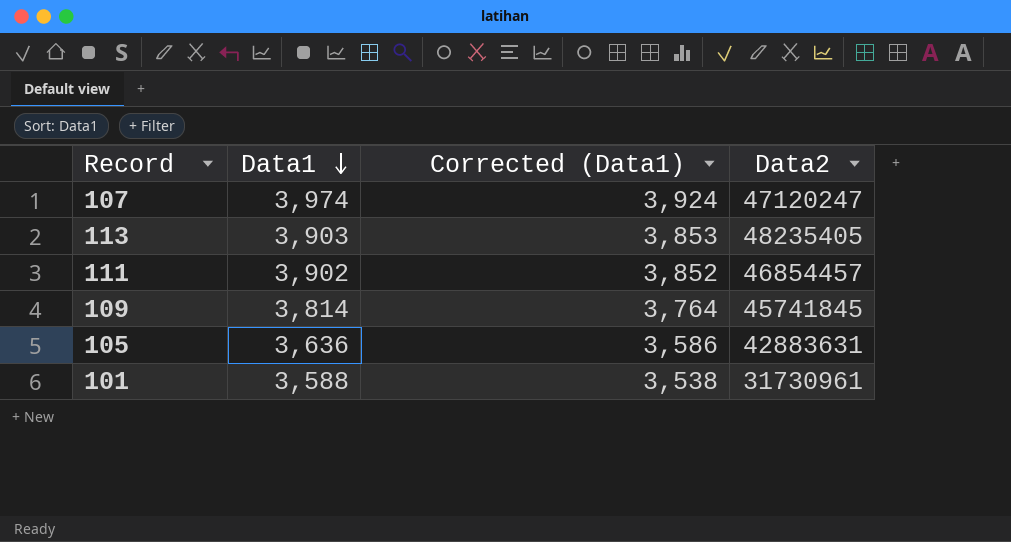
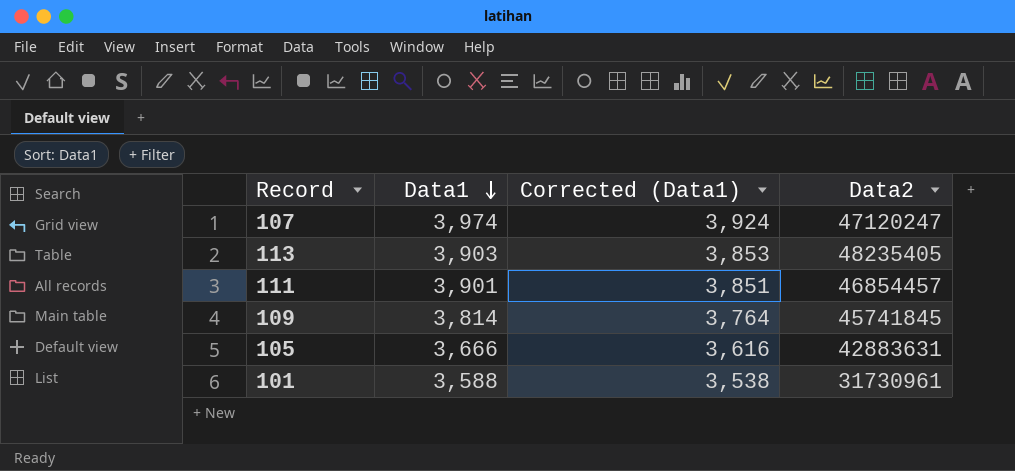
111 | Data1: 3,902 -> 3,901
111 | Corrected (Data1): 3,852 -> 3,851
105 | Data1: 3,636 -> 3,666
105 | Corrected (Data1): 3,586 -> 3,616

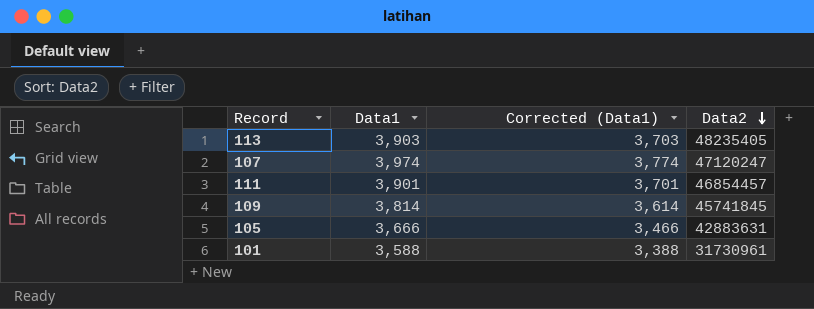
row order: Data1 descending -> Data2 descending
column Corrected (Data1) | formula: [Data1] - 50 -> [Data1] - 200

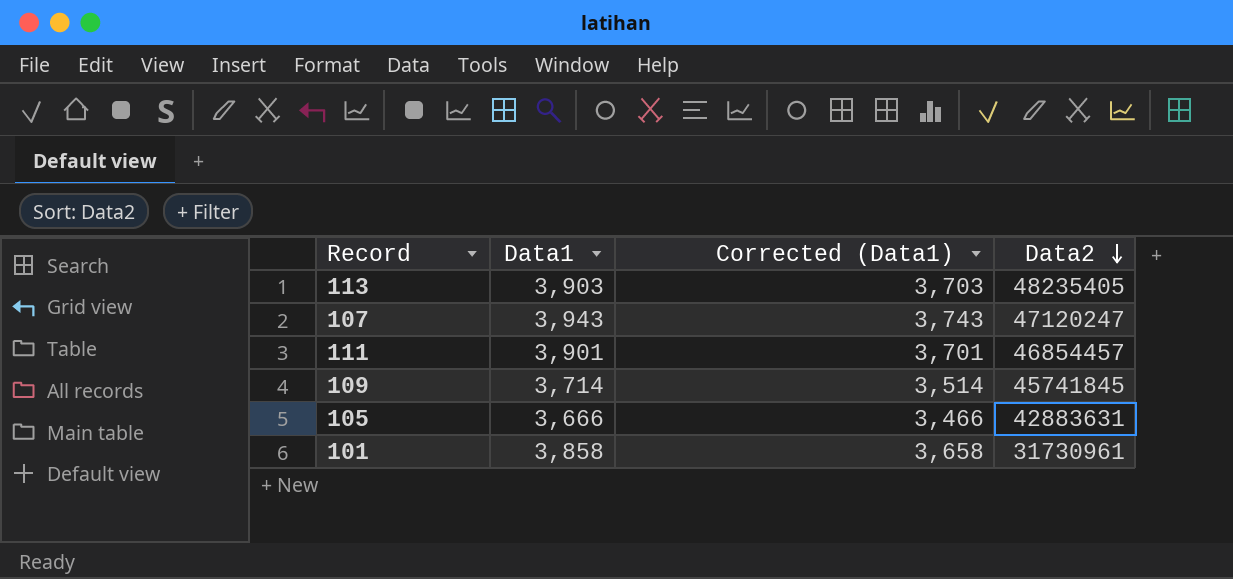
107 | Data1: 3,974 -> 3,943
107 | Corrected (Data1): 3,774 -> 3,743
109 | Data1: 3,814 -> 3,714
109 | Corrected (Data1): 3,614 -> 3,514
101 | Data1: 3,588 -> 3,858
101 | Corrected (Data1): 3,388 -> 3,658

